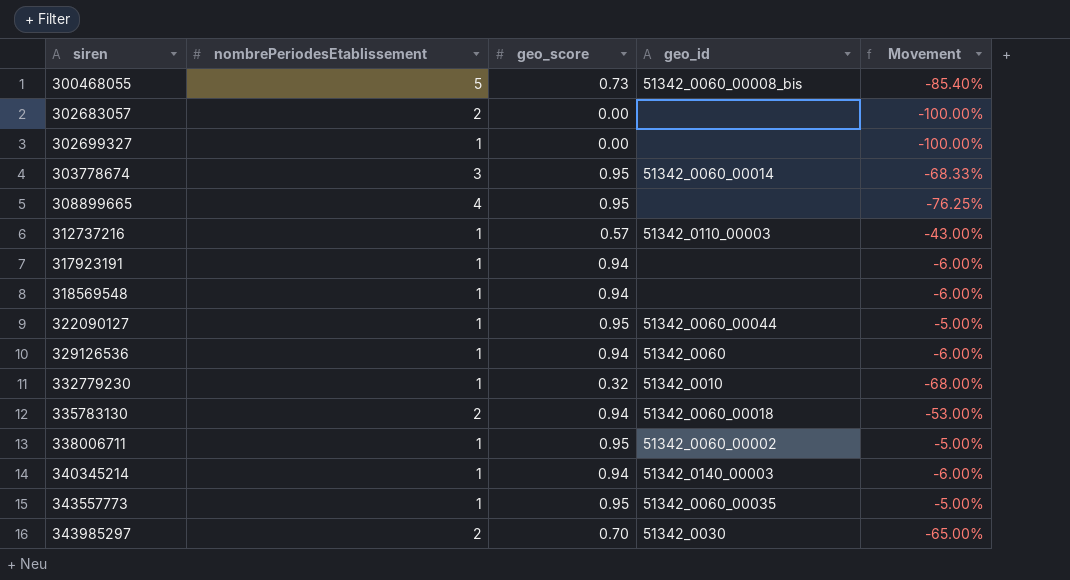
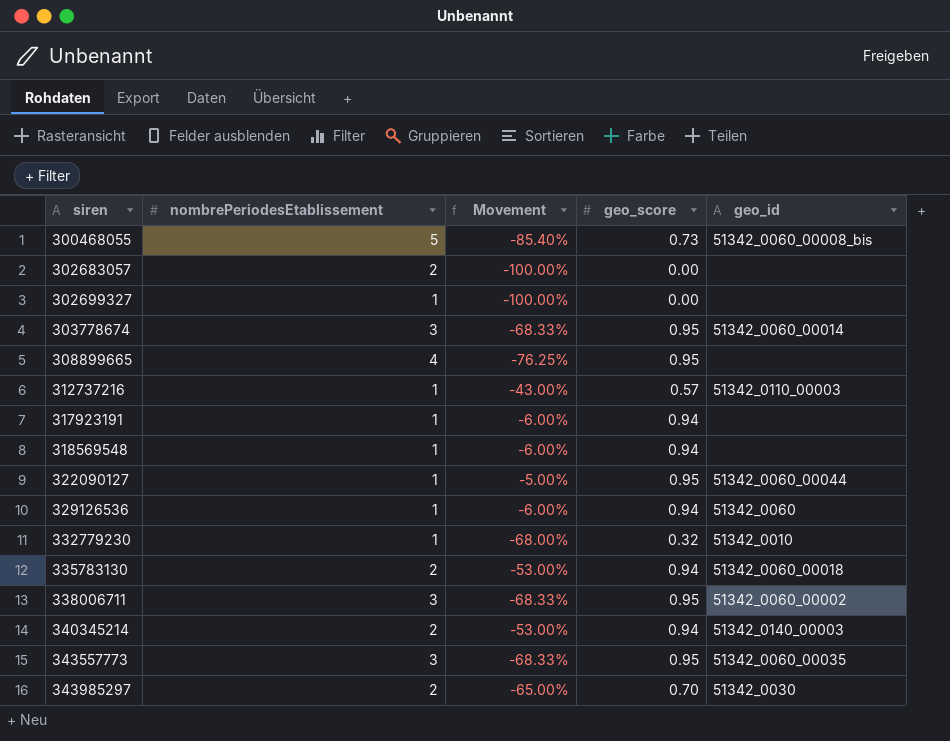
column Movement | position: 5 -> 3
338006711 | nombrePeriodesEtablissement: 1 -> 3
338006711 | Movement: -5.00% -> -68.33%
340345214 | nombrePeriodesEtablissement: 1 -> 2
340345214 | Movement: -6.00% -> -53.00%
343557773 | nombrePeriodesEtablissement: 1 -> 3
343557773 | Movement: -5.00% -> -68.33%

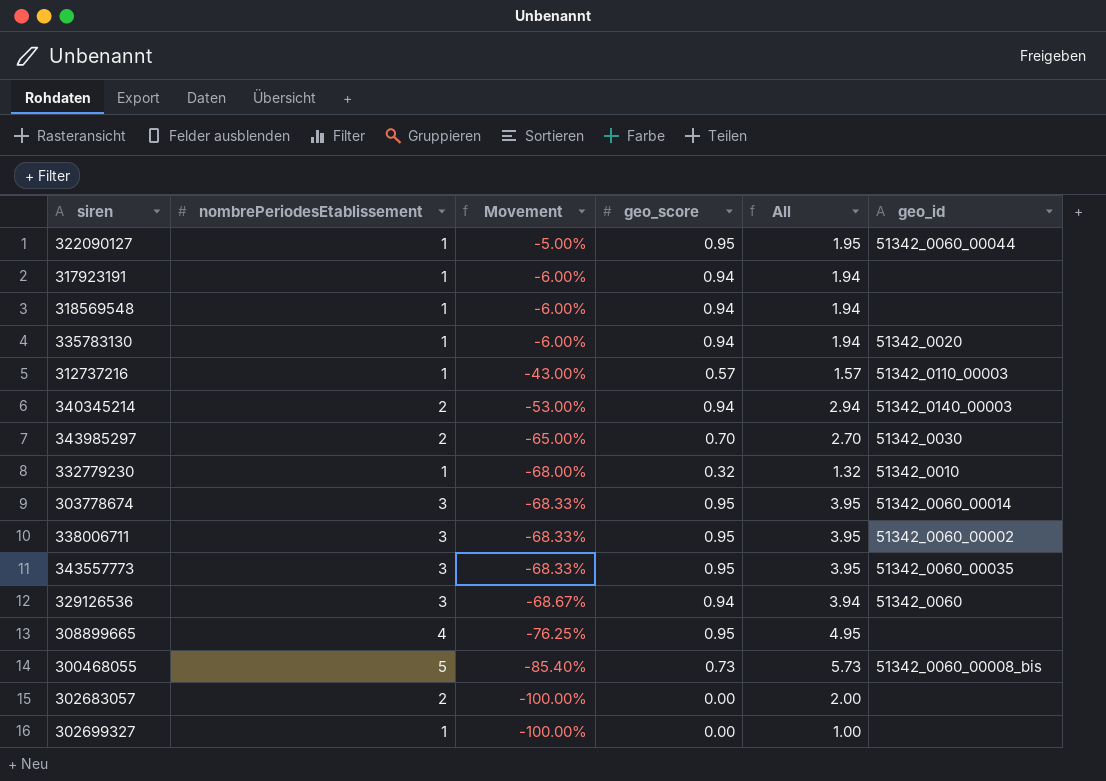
row order: siren ascending -> Movement descending
column All | formula: none -> [nombrePeriodesEtablissement] + [geo_score]
335783130 | nombrePeriodesEtablissement: 2 -> 1
335783130 | Movement: -53.00% -> -6.00%
335783130 | geo_id: 51342_0060_00018 -> 51342_0020
329126536 | nombrePeriodesEtablissement: 1 -> 3
329126536 | Movement: -6.00% -> -68.67%

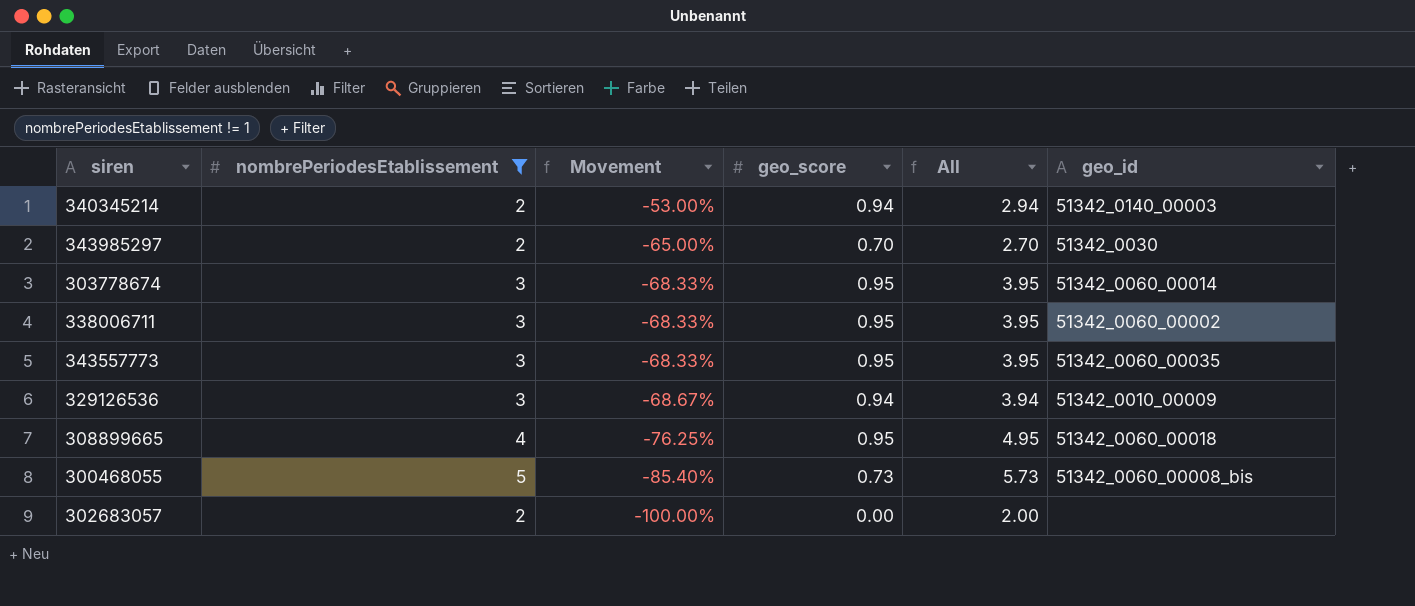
filter: none -> nombrePeriodesEtablissement != 1
329126536 | geo_id: 51342_0060 -> 51342_0010_00009
308899665 | geo_id: none -> 51342_0060_00018

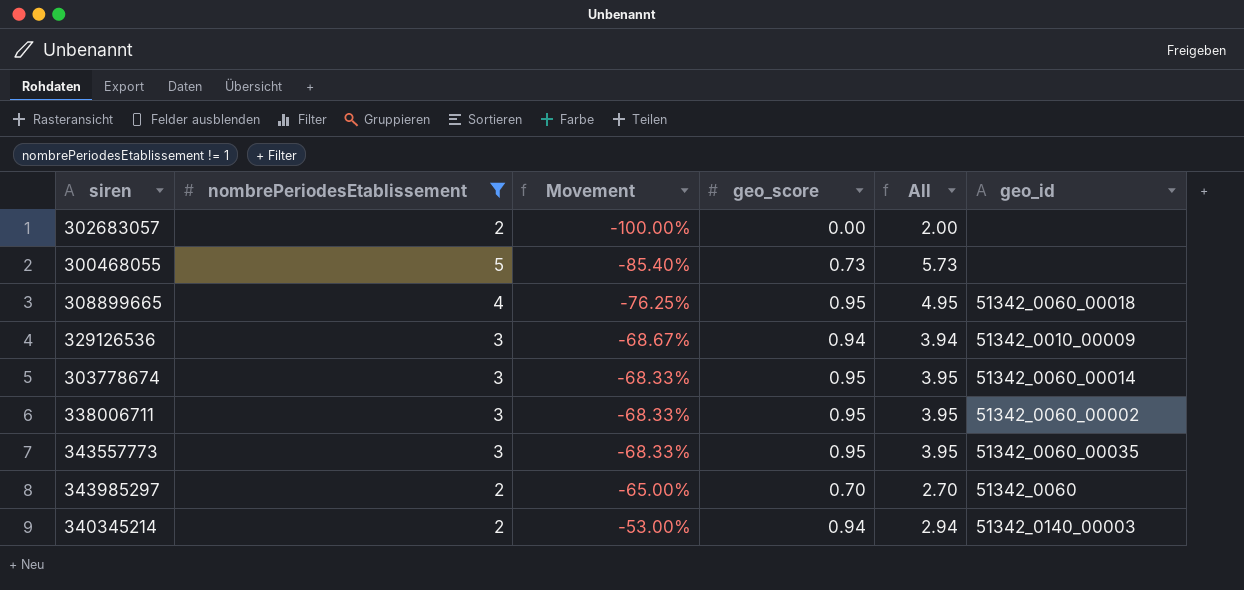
row order: Movement descending -> Movement ascending
300468055 | geo_id: 51342_0060_00008_bis -> none
343985297 | geo_id: 51342_0030 -> 51342_0060

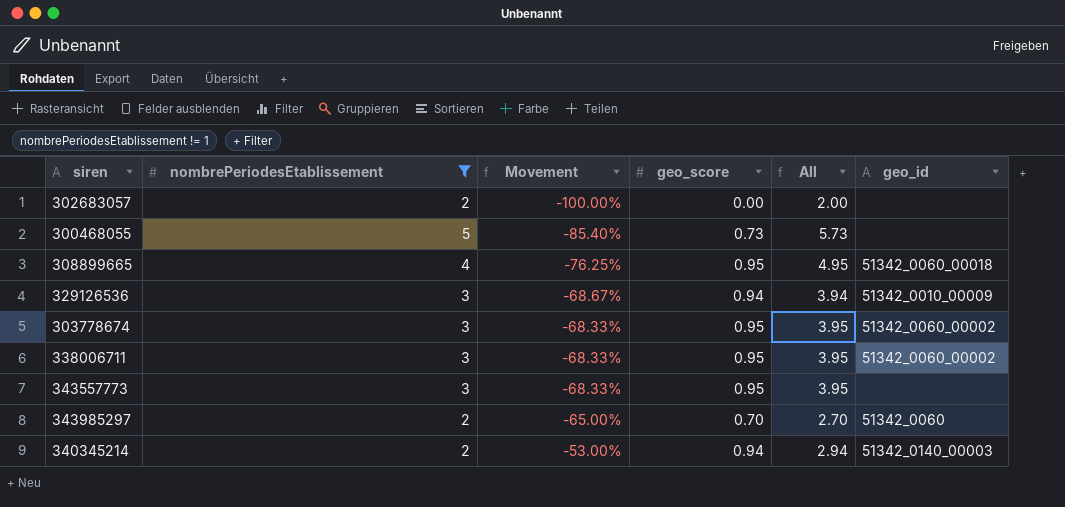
303778674 | geo_id: 51342_0060_00014 -> 51342_0060_00002
343557773 | geo_id: 51342_0060_00035 -> none

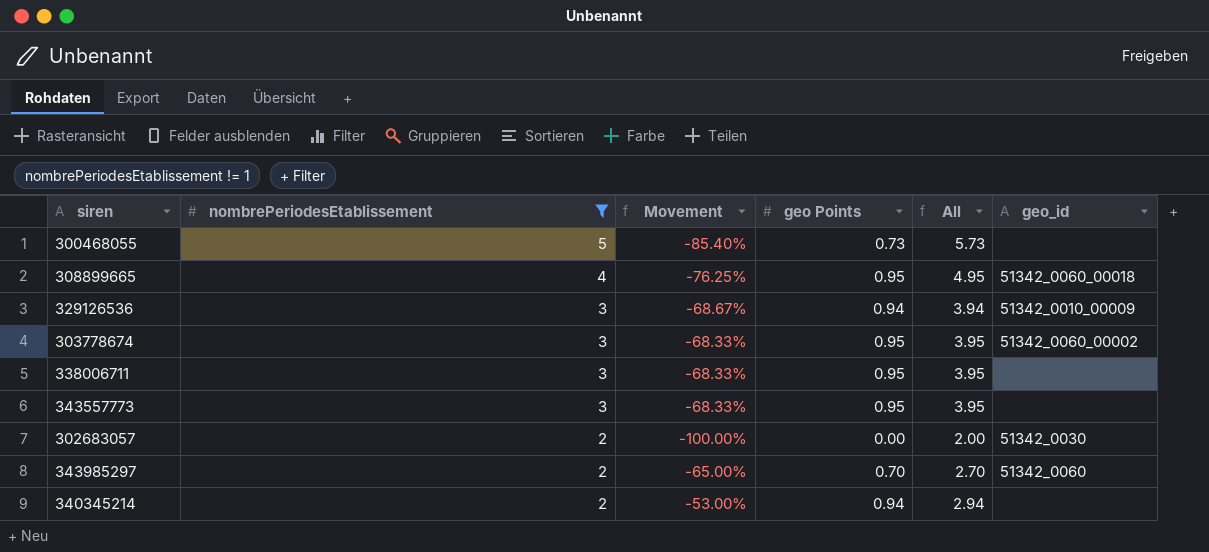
row order: Movement ascending -> nombrePeriodesEtablissement descending
column name: geo_score -> geo Points
338006711 | geo_id: 51342_0060_00002 -> none
302683057 | geo_id: none -> 51342_0030
340345214 | geo_id: 51342_0140_00003 -> none

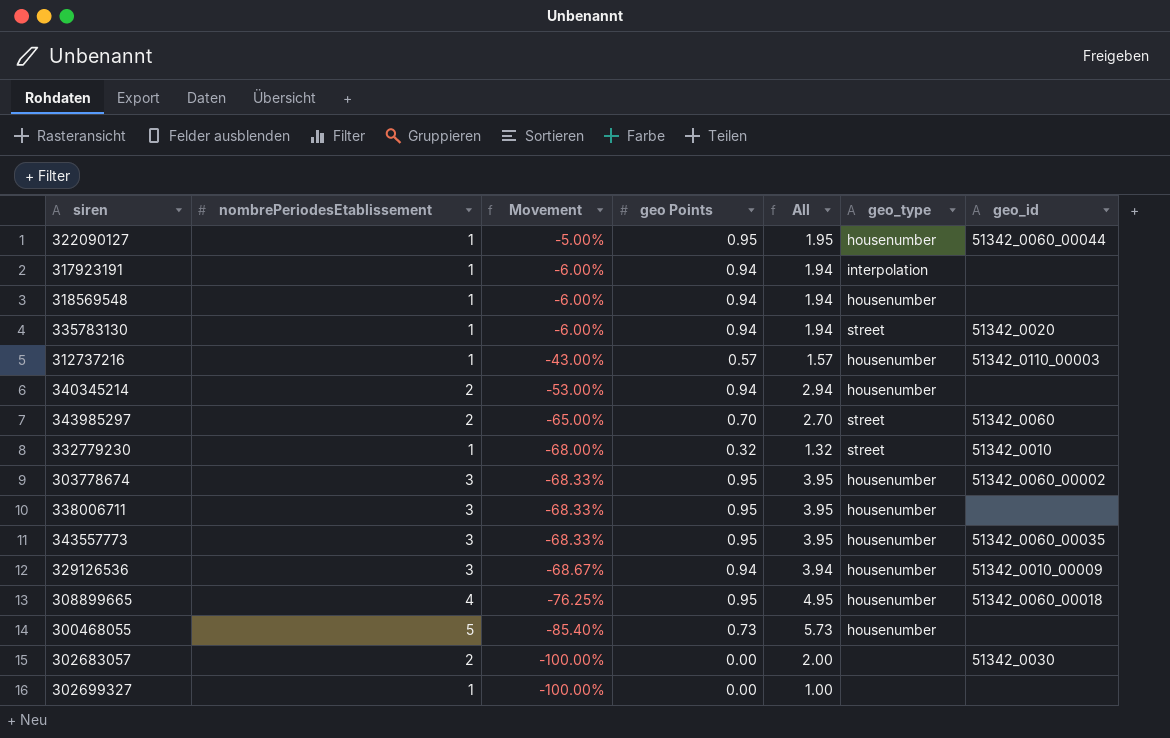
filter: nombrePeriodesEtablissement != 1 -> none
row order: nombrePeriodesEtablissement descending -> Movement descending
column geo_type | position: none -> 6
343557773 | geo_id: none -> 51342_0060_00035

